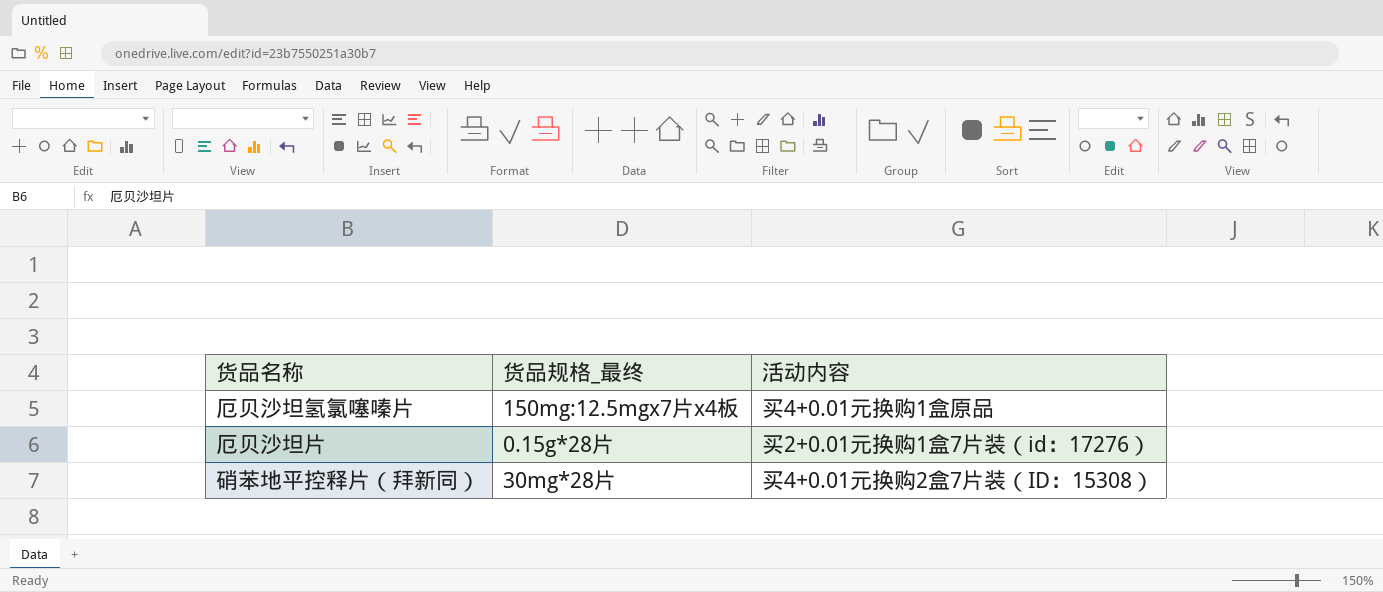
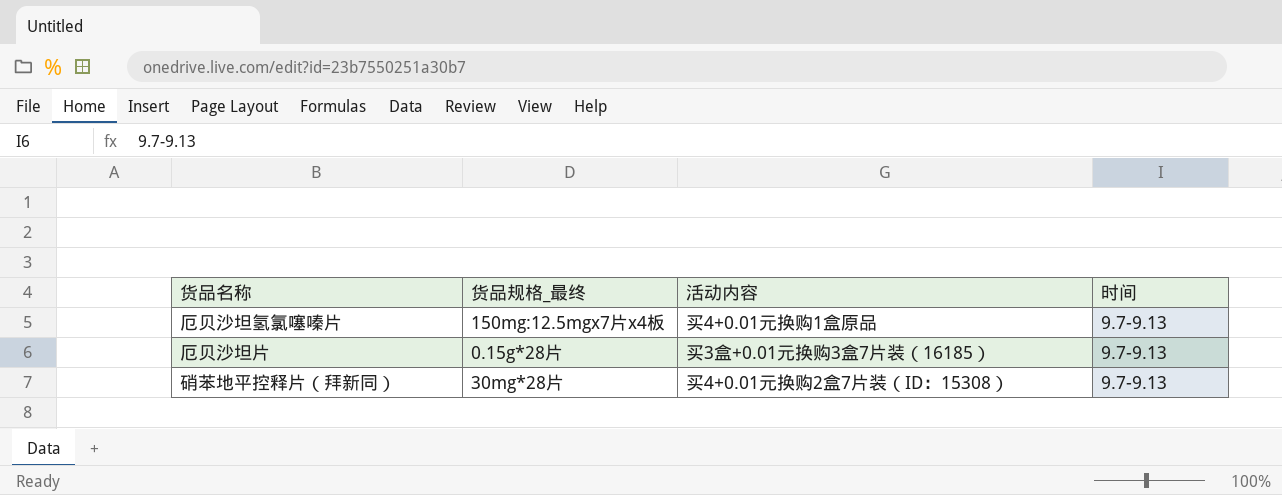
column 时间 | position: none -> 4
厄贝沙坦片 | 活动内容: 买2+0.01元换购1盒7片装（id：17276） -> 买3盒+0.01元换购3盒7片装（16185）

